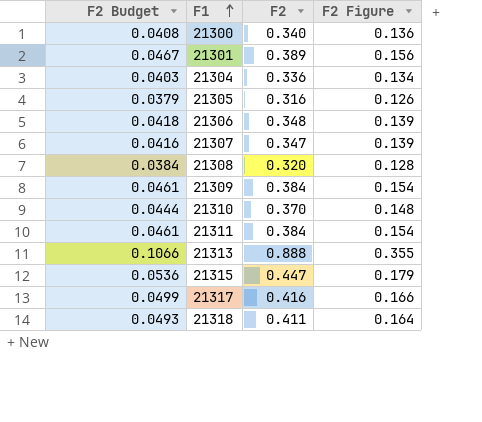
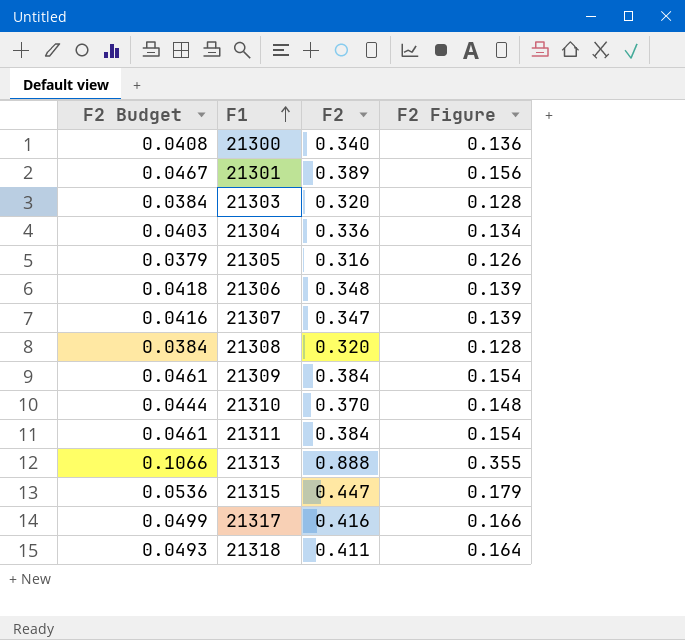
row 21303: none -> 0.0384 | 0.320 | 0.128

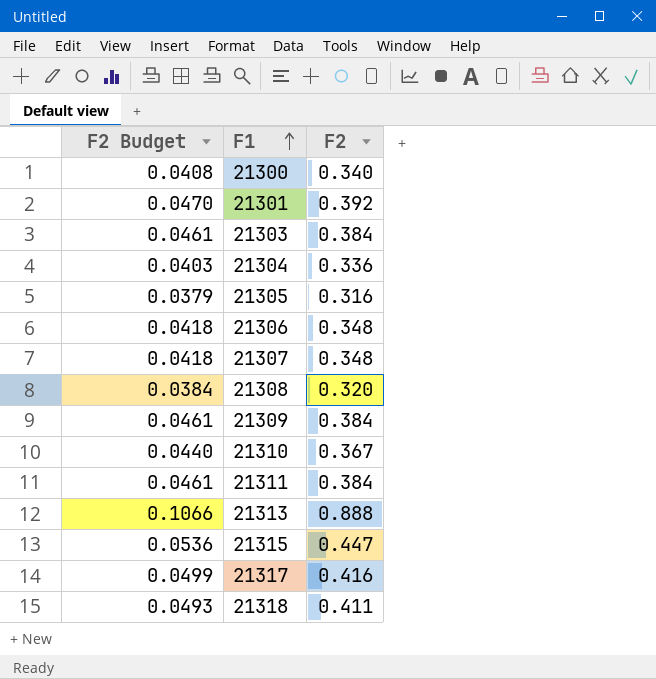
column F2 Figure | formula: [F2] * 0.4 -> none
21301 | F2 Budget: 0.0467 -> 0.0470
21301 | F2: 0.389 -> 0.392
21303 | F2 Budget: 0.0384 -> 0.0461
21303 | F2: 0.320 -> 0.384
21307 | F2 Budget: 0.0416 -> 0.0418
21307 | F2: 0.347 -> 0.348
21310 | F2 Budget: 0.0444 -> 0.0440
21310 | F2: 0.370 -> 0.367

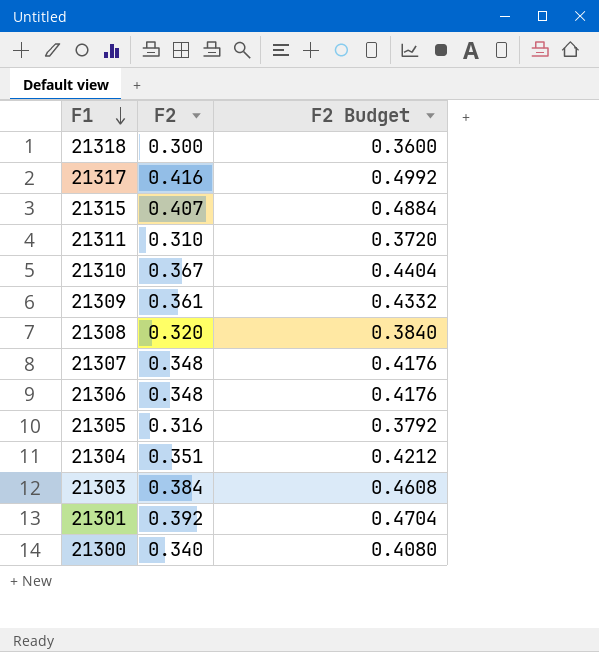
row order: F1 ascending -> F1 descending
column F2 Budget | formula: [F2] * 0.12 -> [F2] * 1.2
column F2 Budget | position: 1 -> 3
row 21313: 0.1066 | 0.888 -> none
21318 | F2: 0.411 -> 0.300
21315 | F2: 0.447 -> 0.407
21311 | F2: 0.384 -> 0.310
21309 | F2: 0.384 -> 0.361
21304 | F2: 0.336 -> 0.351

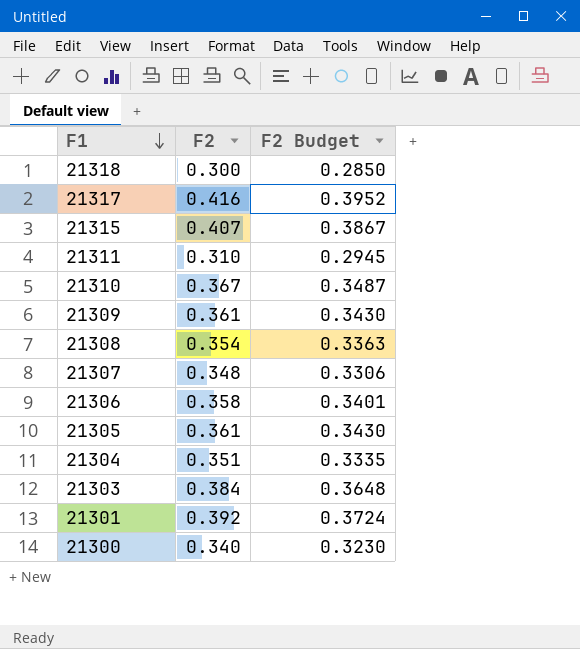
column F2 Budget | formula: [F2] * 1.2 -> [F2] * 0.95
21308 | F2: 0.320 -> 0.354
21306 | F2: 0.348 -> 0.358
21305 | F2: 0.316 -> 0.361

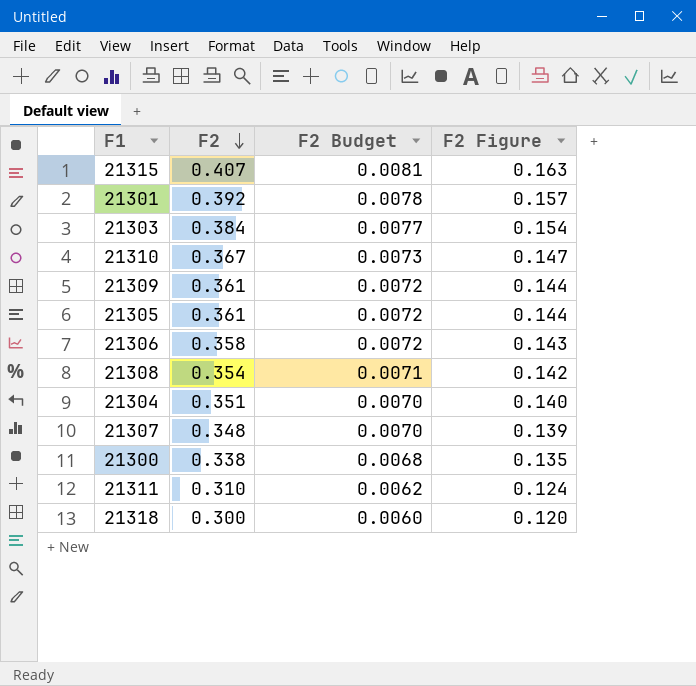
row order: F1 descending -> F2 descending
column F2 Budget | formula: [F2] * 0.95 -> [F2] * 0.02
column F2 Figure | formula: none -> [F2] * 0.4
row 21317: 0.416 | 0.3952 -> none
21300 | F2: 0.340 -> 0.338

